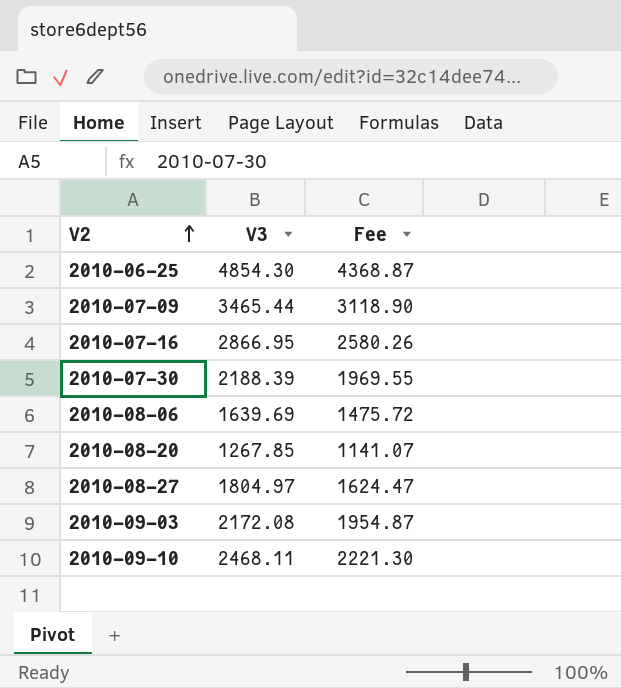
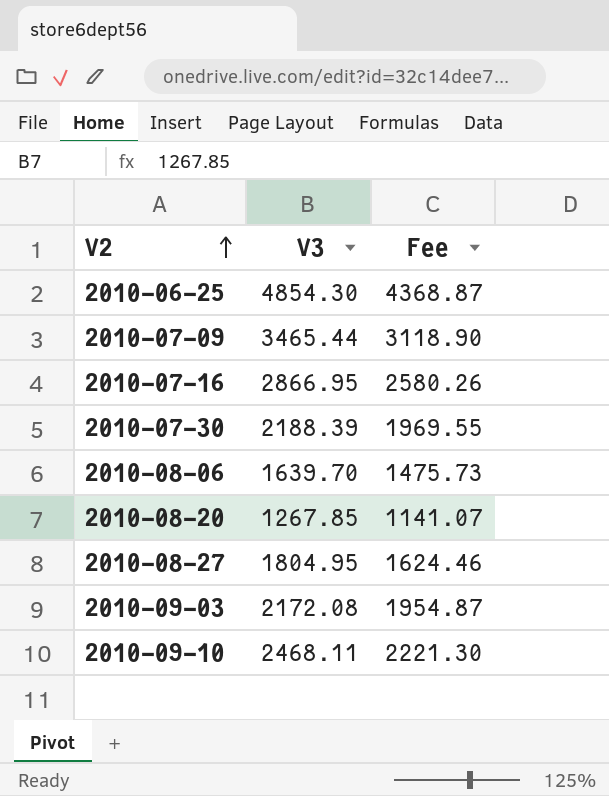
2010-08-06 | V3: 1639.69 -> 1639.70
2010-08-06 | Fee: 1475.72 -> 1475.73
2010-08-27 | V3: 1804.97 -> 1804.95
2010-08-27 | Fee: 1624.47 -> 1624.46

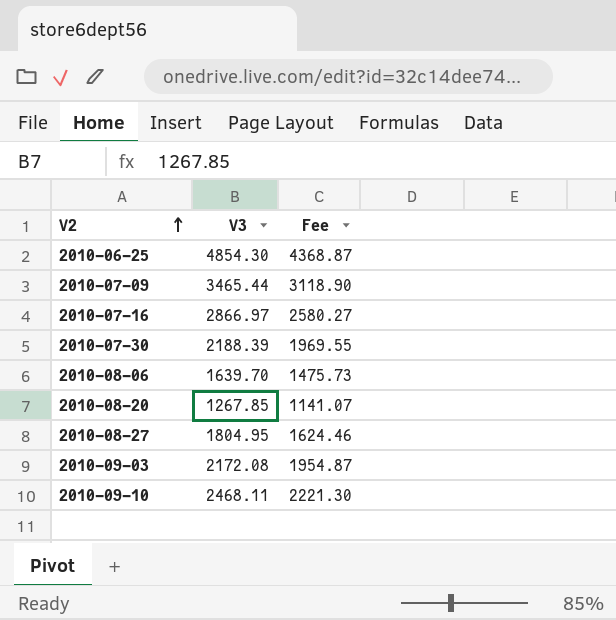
2010-07-16 | V3: 2866.95 -> 2866.97
2010-07-16 | Fee: 2580.26 -> 2580.27

